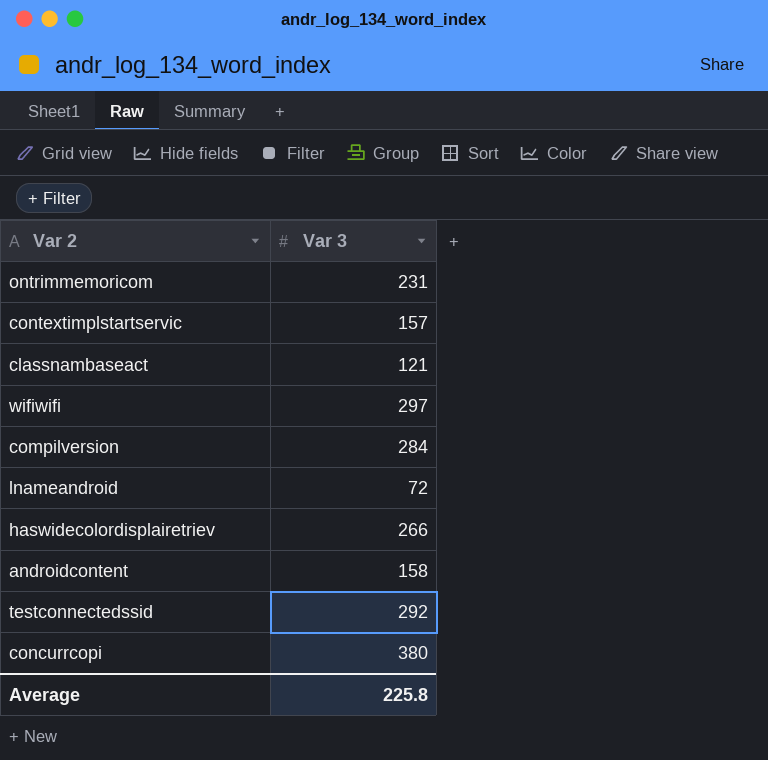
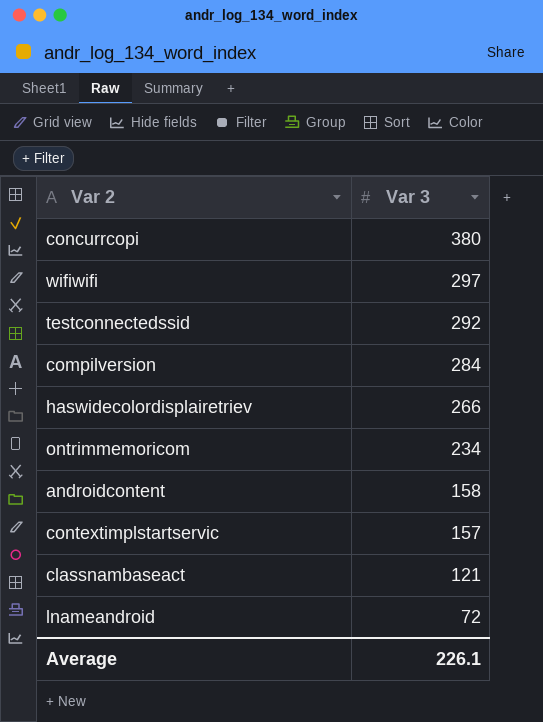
row order: none -> Var 3 descending
ontrimmemoricom | Var 3: 231 -> 234
Average | Var 3: 225.8 -> 226.1

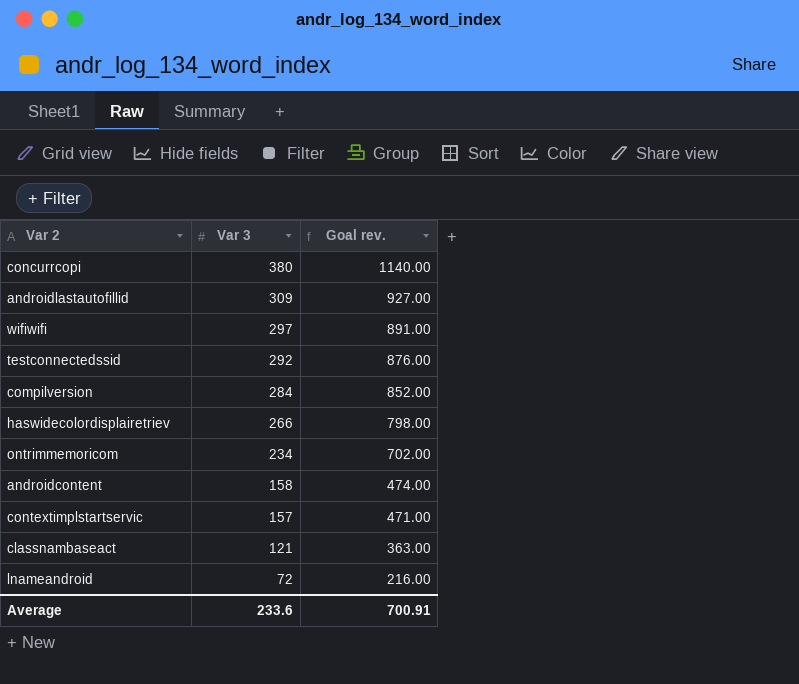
column Goal rev. | formula: none -> [Var 3] * 3
row androidlastautofillid: none -> 309 | 927.00
Average | Var 3: 226.1 -> 233.6

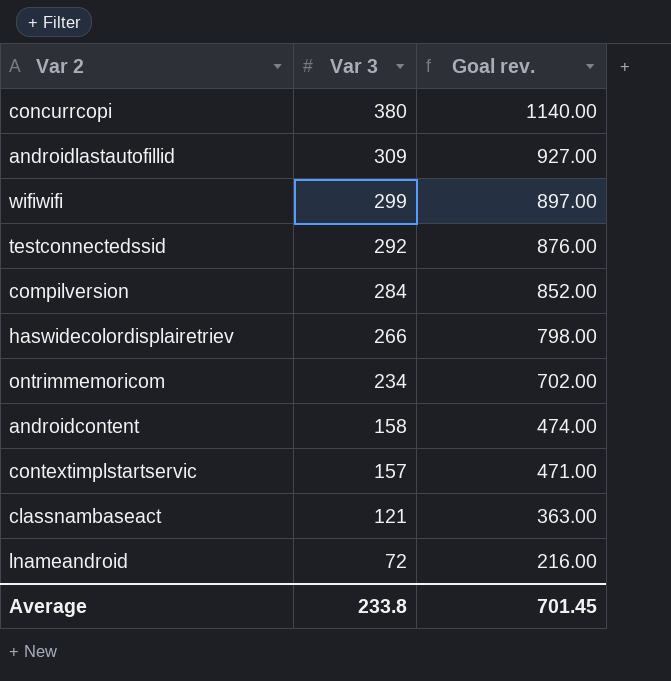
wifiwifi | Var 3: 297 -> 299
wifiwifi | Goal rev.: 891.00 -> 897.00
Average | Var 3: 233.6 -> 233.8
Average | Goal rev.: 700.91 -> 701.45

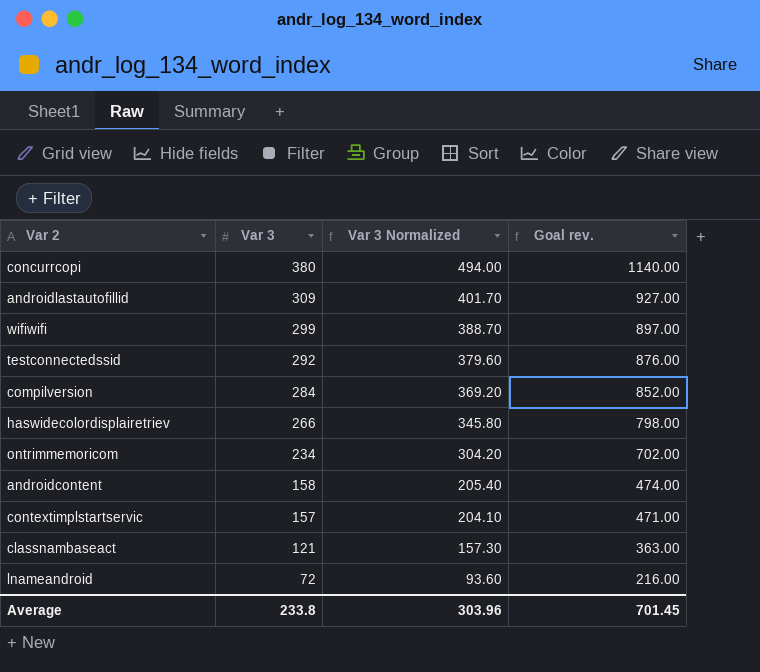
column Var 3 Normalized | formula: none -> [Var 3] * 1.3

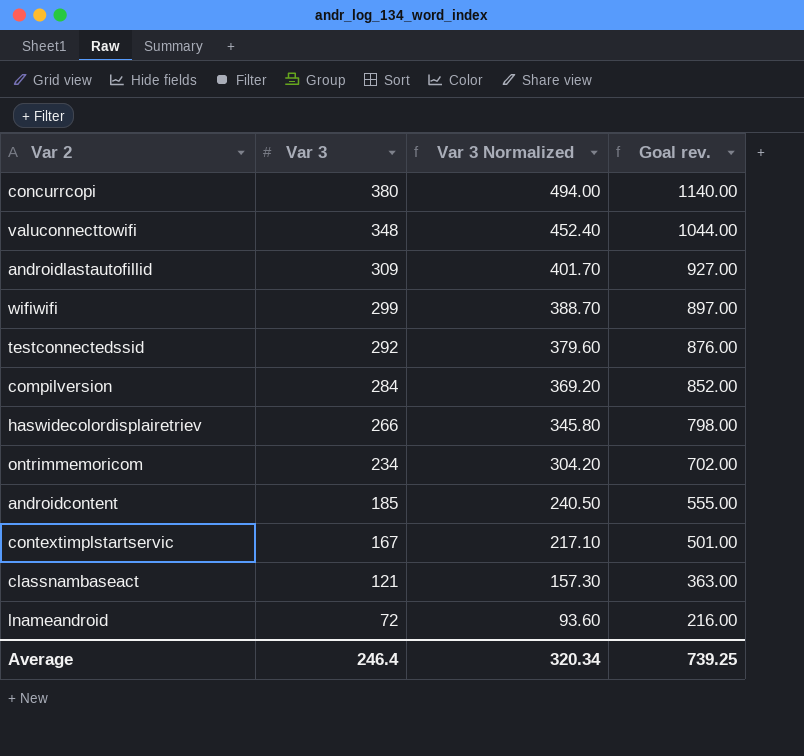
row valuconnecttowifi: none -> 348 | 452.40 | 1044.00
androidcontent | Var 3: 158 -> 185
androidcontent | Var 3 Normalized: 205.40 -> 240.50
androidcontent | Goal rev.: 474.00 -> 555.00
contextimplstartservic | Var 3: 157 -> 167
contextimplstartservic | Var 3 Normalized: 204.10 -> 217.10
contextimplstartservic | Goal rev.: 471.00 -> 501.00
Average | Var 3: 233.8 -> 246.4
Average | Var 3 Normalized: 303.96 -> 320.34
Average | Goal rev.: 701.45 -> 739.25

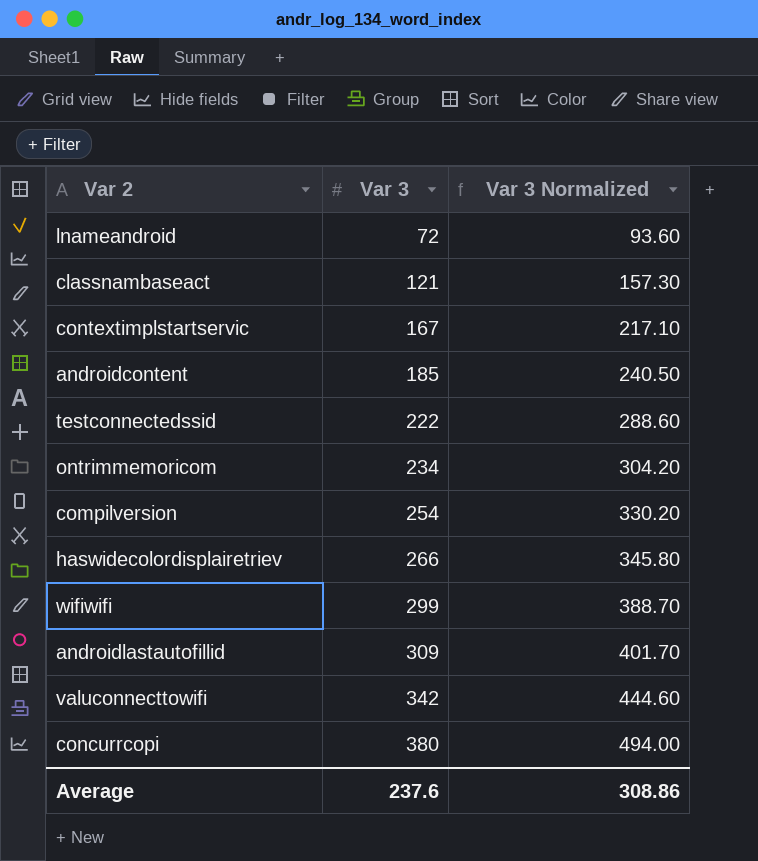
row order: Var 3 descending -> Var 3 ascending
column Goal rev. | formula: [Var 3] * 3 -> none
testconnectedssid | Var 3: 292 -> 222
testconnectedssid | Var 3 Normalized: 379.60 -> 288.60
compilversion | Var 3: 284 -> 254
compilversion | Var 3 Normalized: 369.20 -> 330.20
valuconnecttowifi | Var 3: 348 -> 342
valuconnecttowifi | Var 3 Normalized: 452.40 -> 444.60
Average | Var 3: 246.4 -> 237.6
Average | Var 3 Normalized: 320.34 -> 308.86

